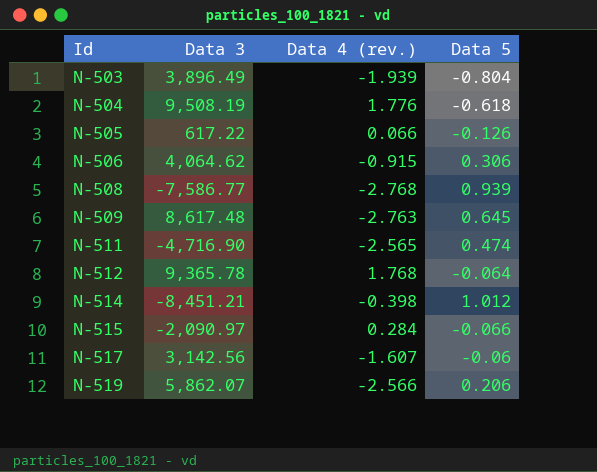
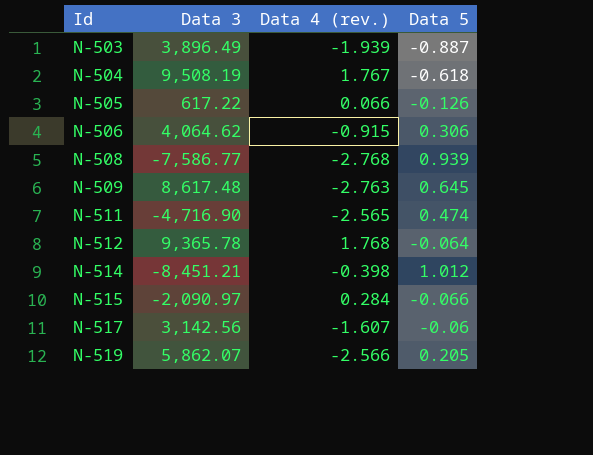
N-503 | Data 5: -0.804 -> -0.887
N-504 | Data 4 (rev.): 1.776 -> 1.767
N-519 | Data 5: 0.206 -> 0.205

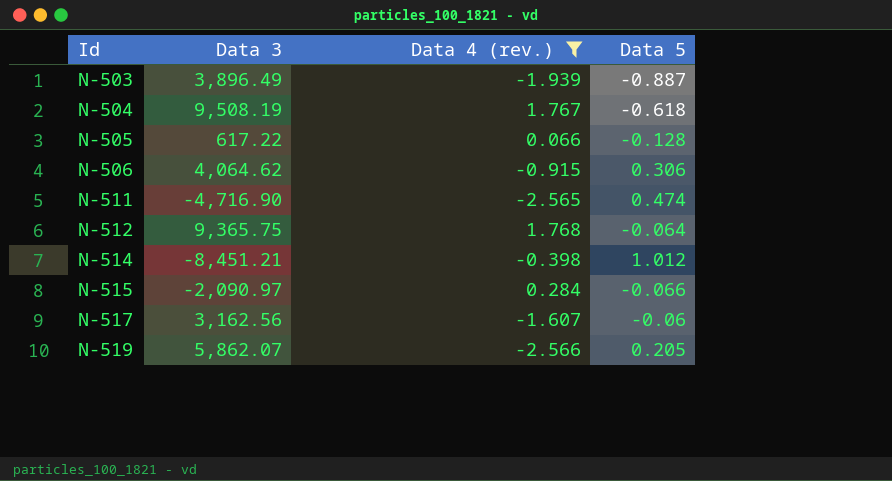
filter: none -> Data 4 (rev.) >= -2.566
N-505 | Data 5: -0.126 -> -0.128
N-512 | Data 3: 9,365.78 -> 9,365.75
N-517 | Data 3: 3,142.56 -> 3,162.56

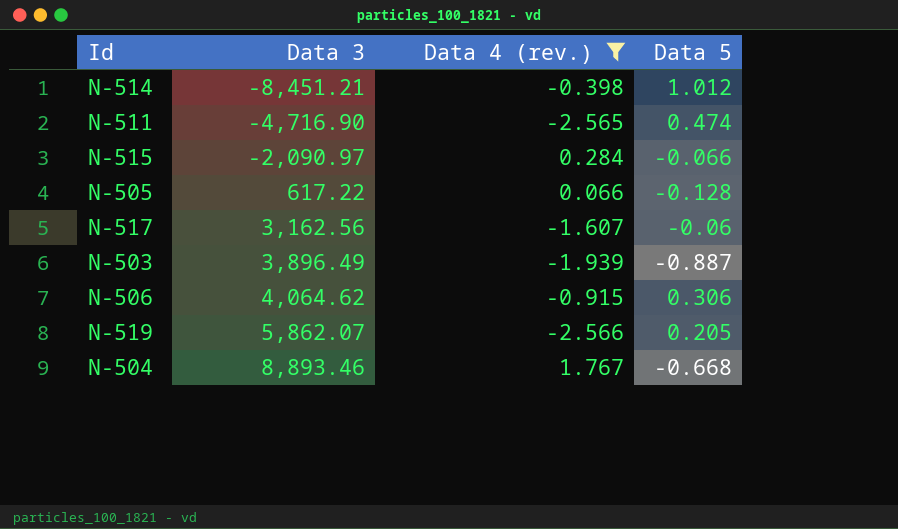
row order: Id ascending -> Data 3 ascending
row N-512: 9,365.75 | 1.768 | -0.064 -> none
N-504 | Data 3: 9,508.19 -> 8,893.46
N-504 | Data 5: -0.618 -> -0.668

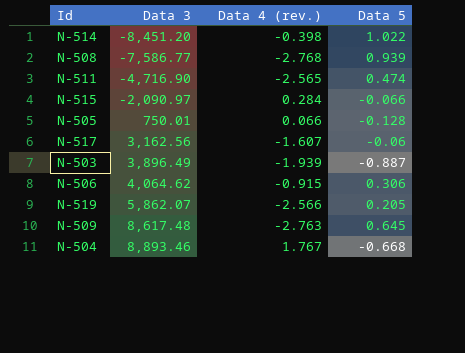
filter: Data 4 (rev.) >= -2.566 -> none
N-514 | Data 3: -8,451.21 -> -8,451.20
N-514 | Data 5: 1.012 -> 1.022
N-505 | Data 3: 617.22 -> 750.01

